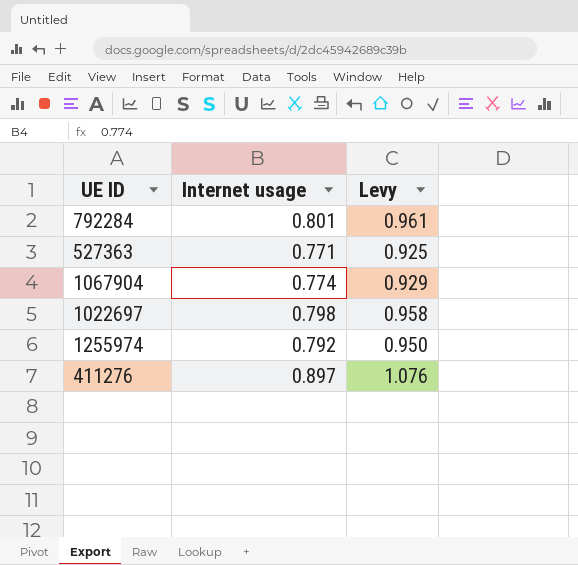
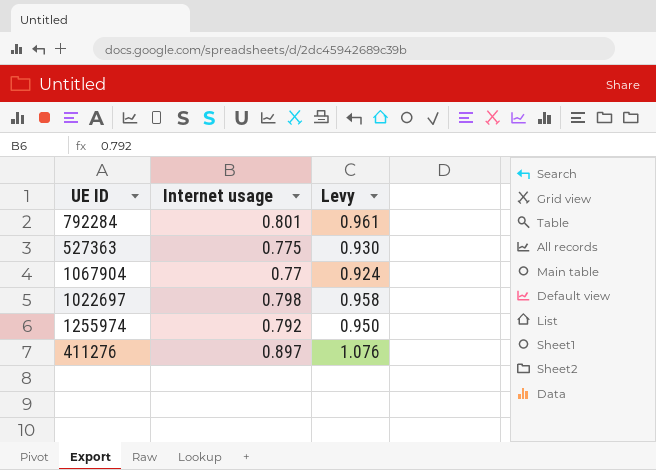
527363 | Internet usage: 0.771 -> 0.775
527363 | Levy: 0.925 -> 0.930
1067904 | Internet usage: 0.774 -> 0.77
1067904 | Levy: 0.929 -> 0.924

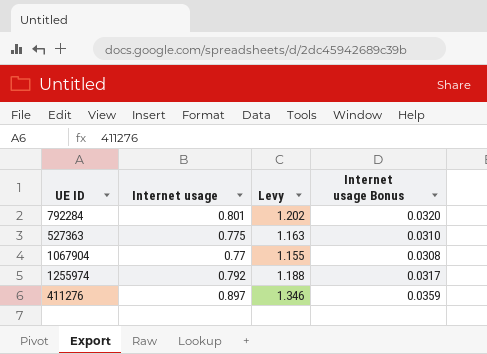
column Levy | formula: [Internet usage] * 1.2 -> [Internet usage] * 1.5
column Internet usage Bonus | formula: none -> [Internet usage] * 0.04
row 1022697: 0.798 | 0.958 -> none

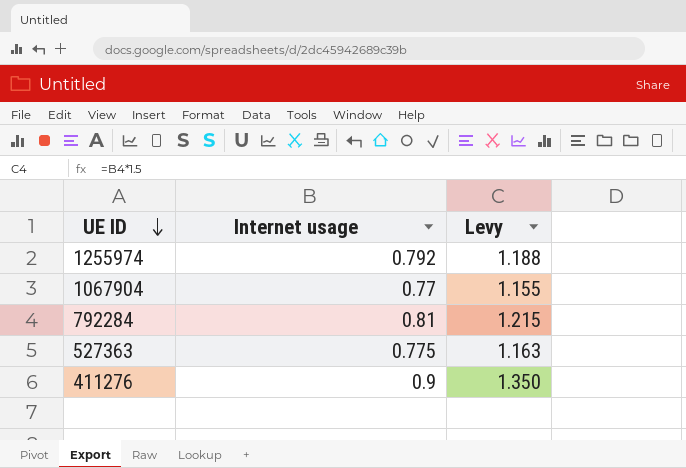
row order: none -> UE ID descending
column Internet usage Bonus | formula: [Internet usage] * 0.04 -> none
792284 | Internet usage: 0.801 -> 0.81
792284 | Levy: 1.202 -> 1.215
411276 | Internet usage: 0.897 -> 0.9
411276 | Levy: 1.346 -> 1.350

